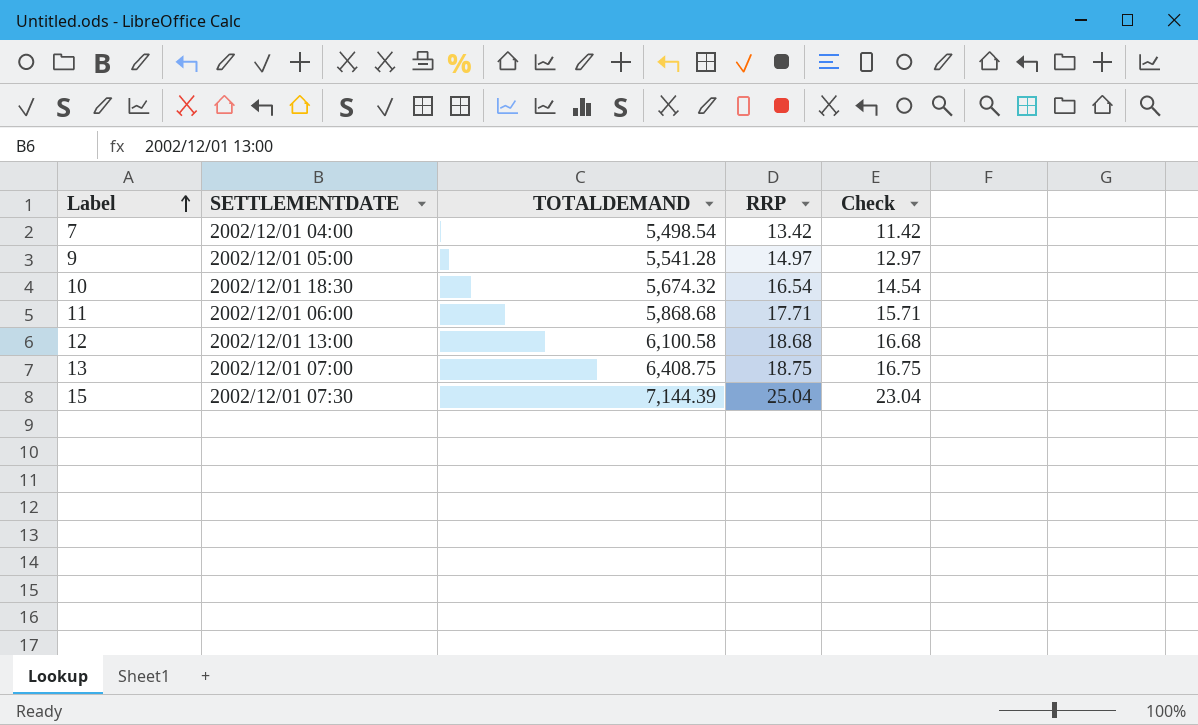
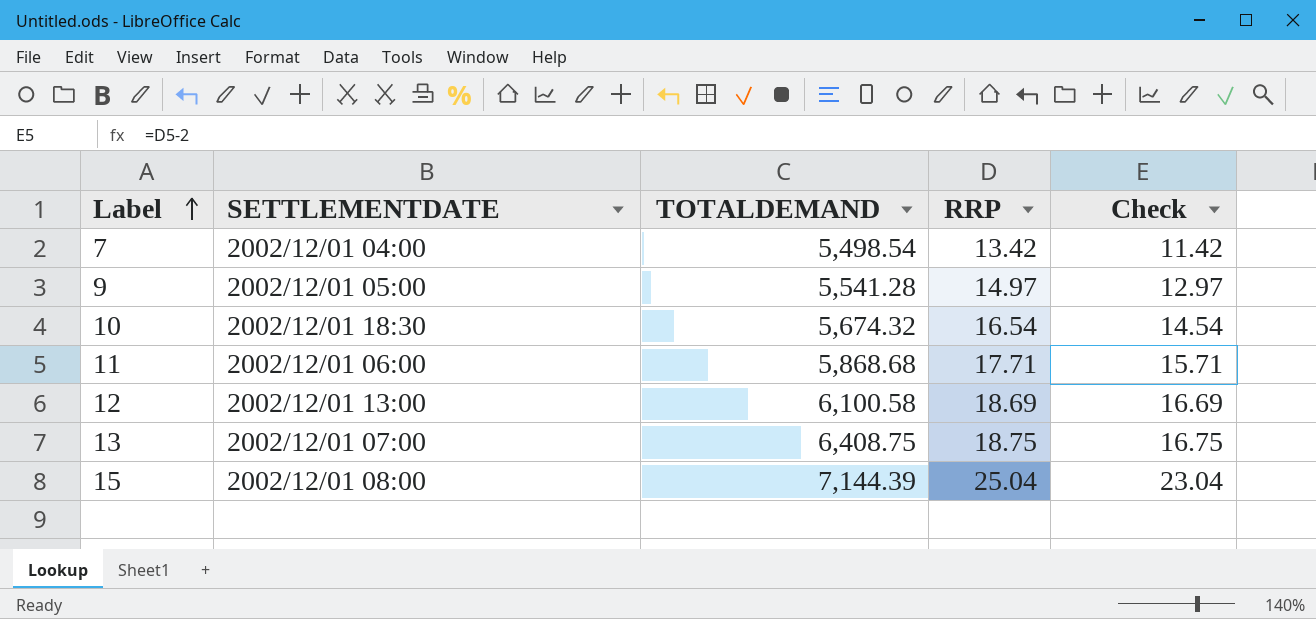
12 | RRP: 18.68 -> 18.69
12 | Check: 16.68 -> 16.69
15 | SETTLEMENTDATE: 2002/12/01 07:30 -> 2002/12/01 08:00

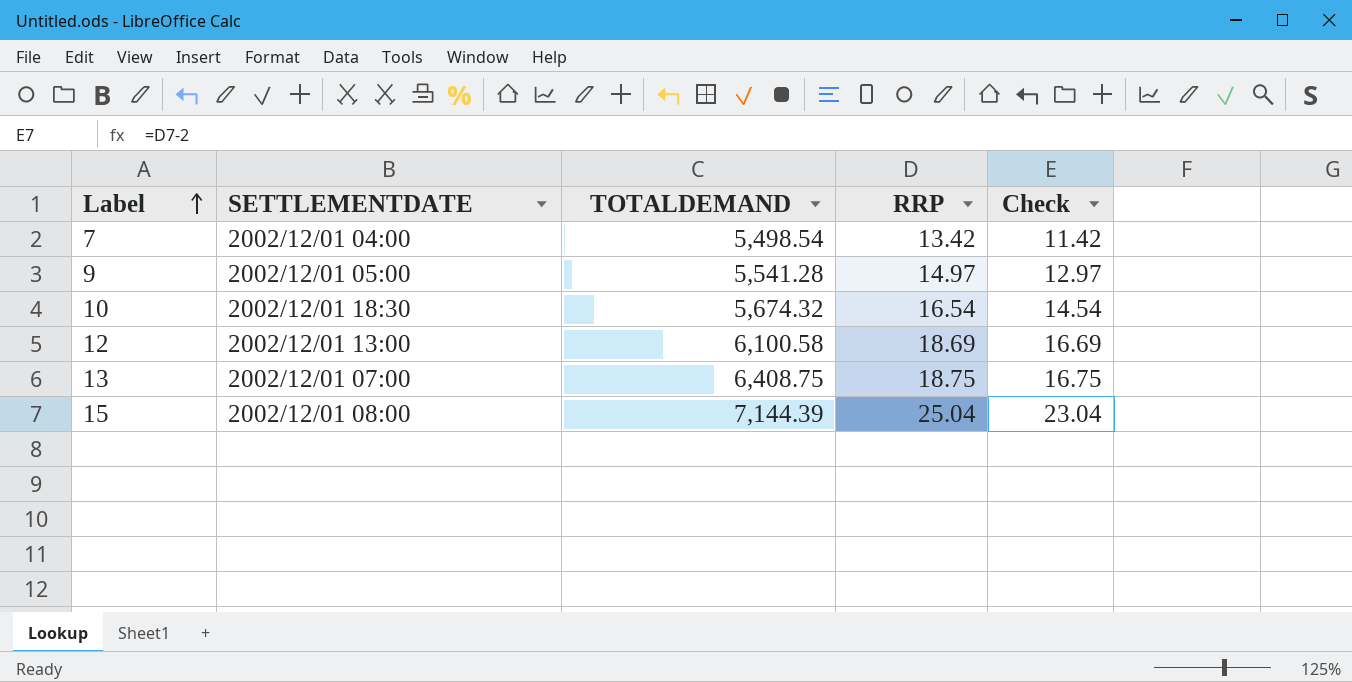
row 11: 2002/12/01 06:00 | 5,868.68 | 17.71 | 15.71 -> none

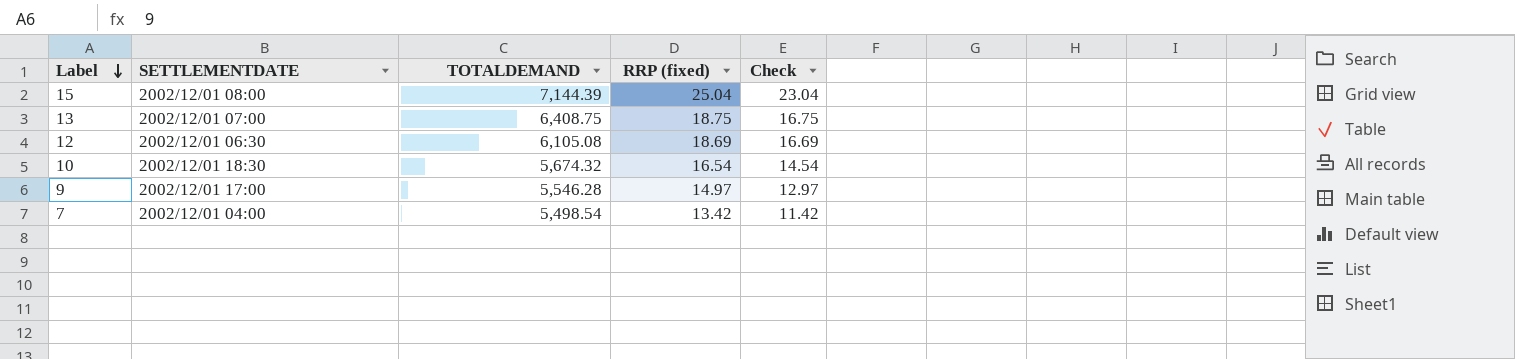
row order: Label ascending -> Label descending
column name: RRP -> RRP (fixed)
12 | SETTLEMENTDATE: 2002/12/01 13:00 -> 2002/12/01 06:30
12 | TOTALDEMAND: 6,100.58 -> 6,105.08
9 | SETTLEMENTDATE: 2002/12/01 05:00 -> 2002/12/01 17:00
9 | TOTALDEMAND: 5,541.28 -> 5,546.28

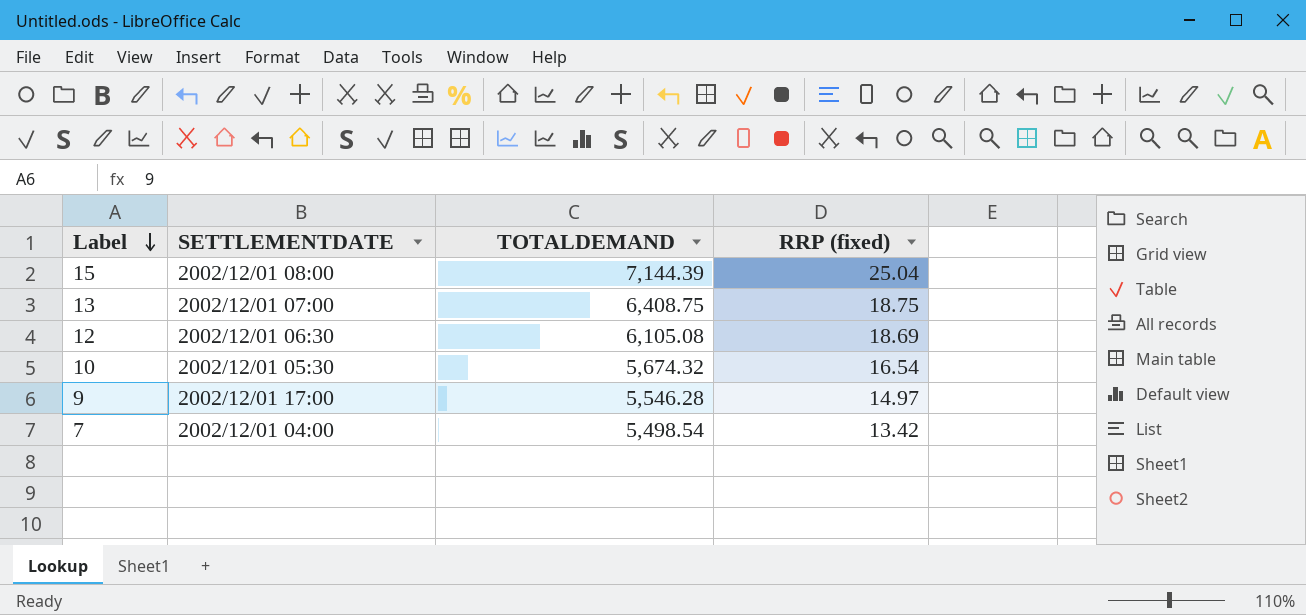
column Check | formula: [RRP (fixed)] - 2 -> none
10 | SETTLEMENTDATE: 2002/12/01 18:30 -> 2002/12/01 05:30

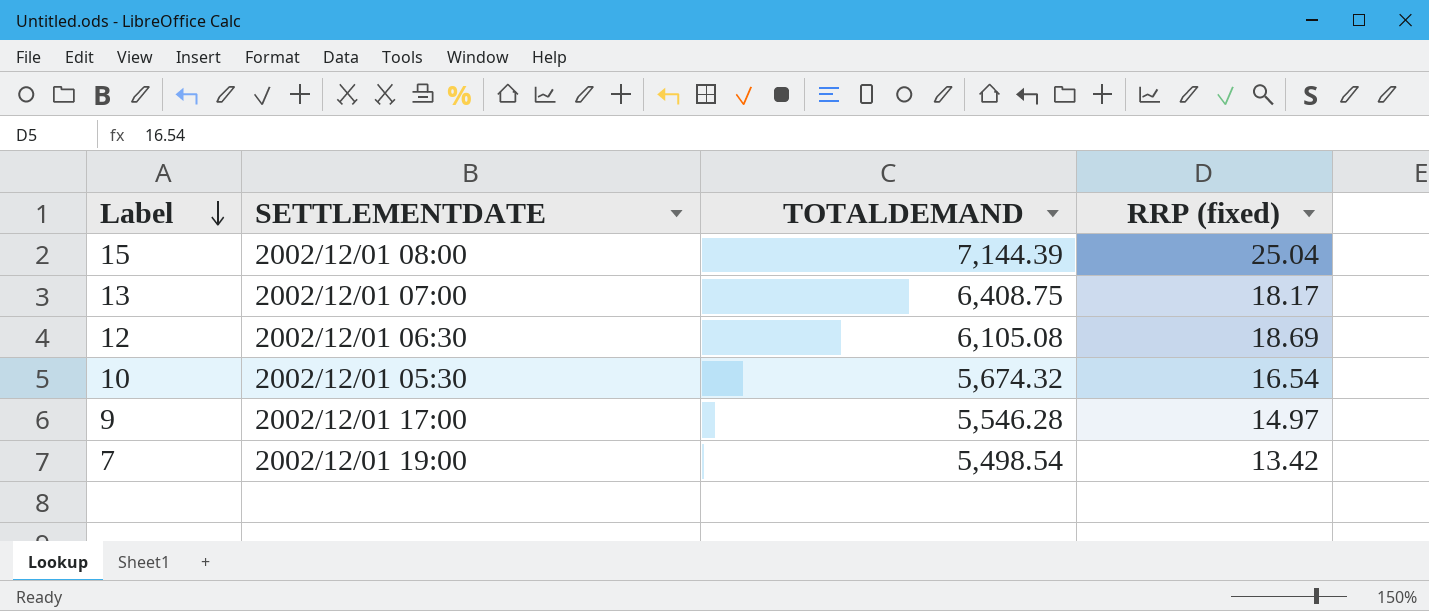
13 | RRP (fixed): 18.75 -> 18.17
7 | SETTLEMENTDATE: 2002/12/01 04:00 -> 2002/12/01 19:00

